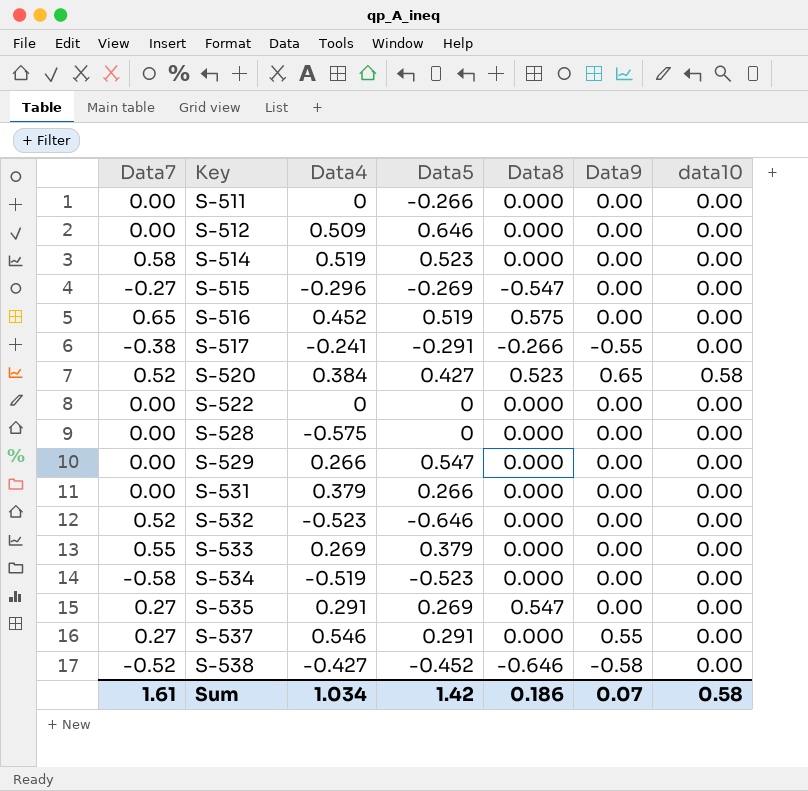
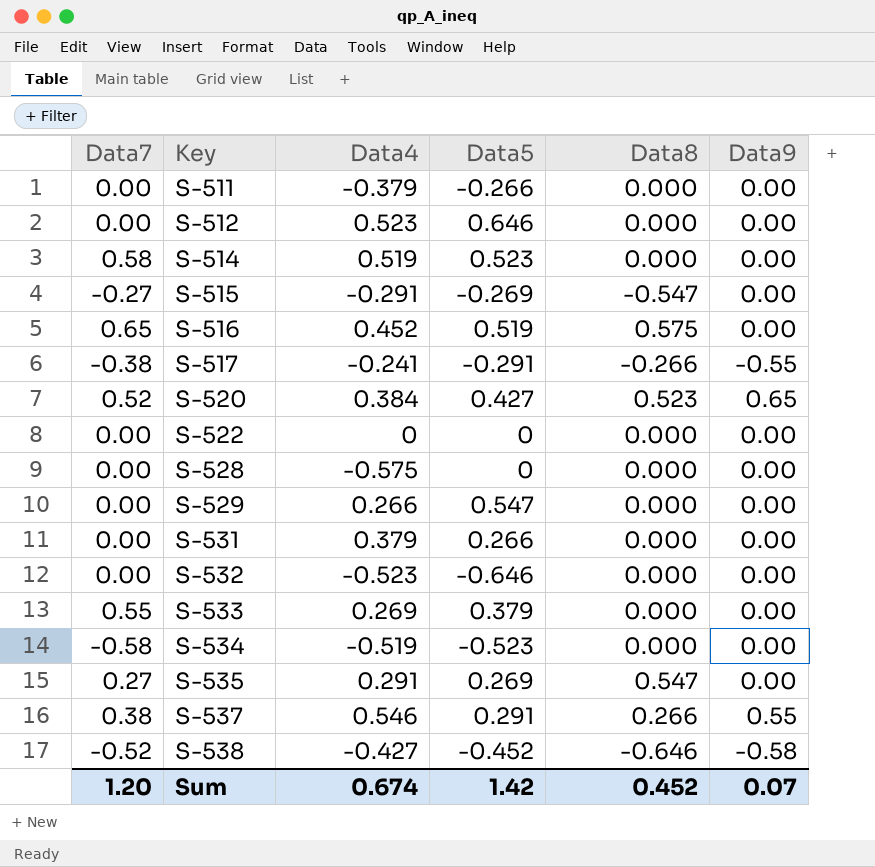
column data10 | position: 7 -> none
S-511 | Data4: 0 -> -0.379
S-512 | Data4: 0.509 -> 0.523
S-515 | Data4: -0.296 -> -0.291
S-532 | Data7: 0.52 -> 0.00
S-537 | Data7: 0.27 -> 0.38
S-537 | Data8: 0.000 -> 0.266
Sum | Data7: 1.61 -> 1.20
Sum | Data4: 1.034 -> 0.674
Sum | Data8: 0.186 -> 0.452

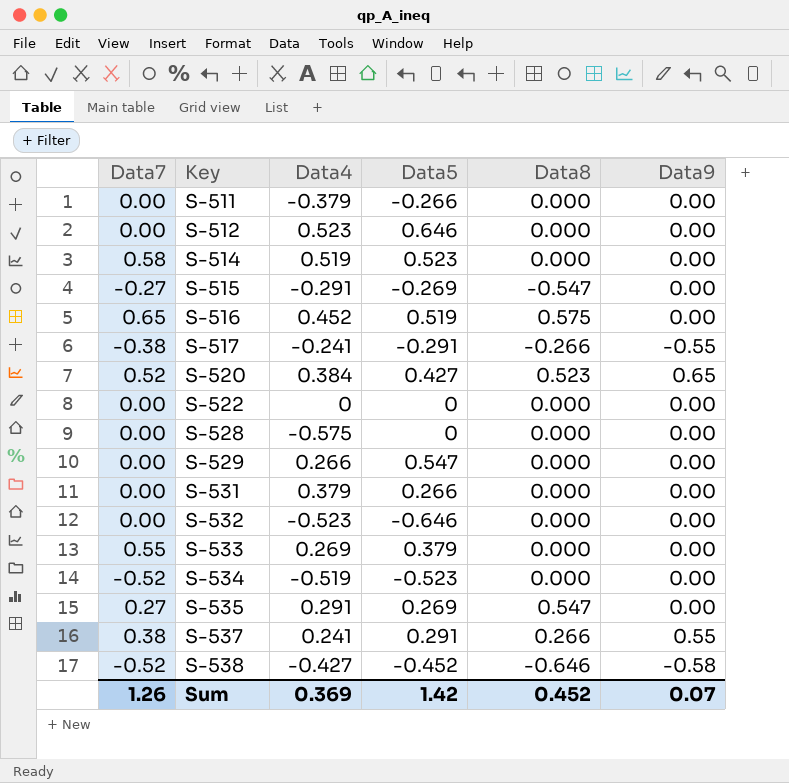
S-534 | Data7: -0.58 -> -0.52
S-537 | Data4: 0.546 -> 0.241
Sum | Data7: 1.20 -> 1.26
Sum | Data4: 0.674 -> 0.369

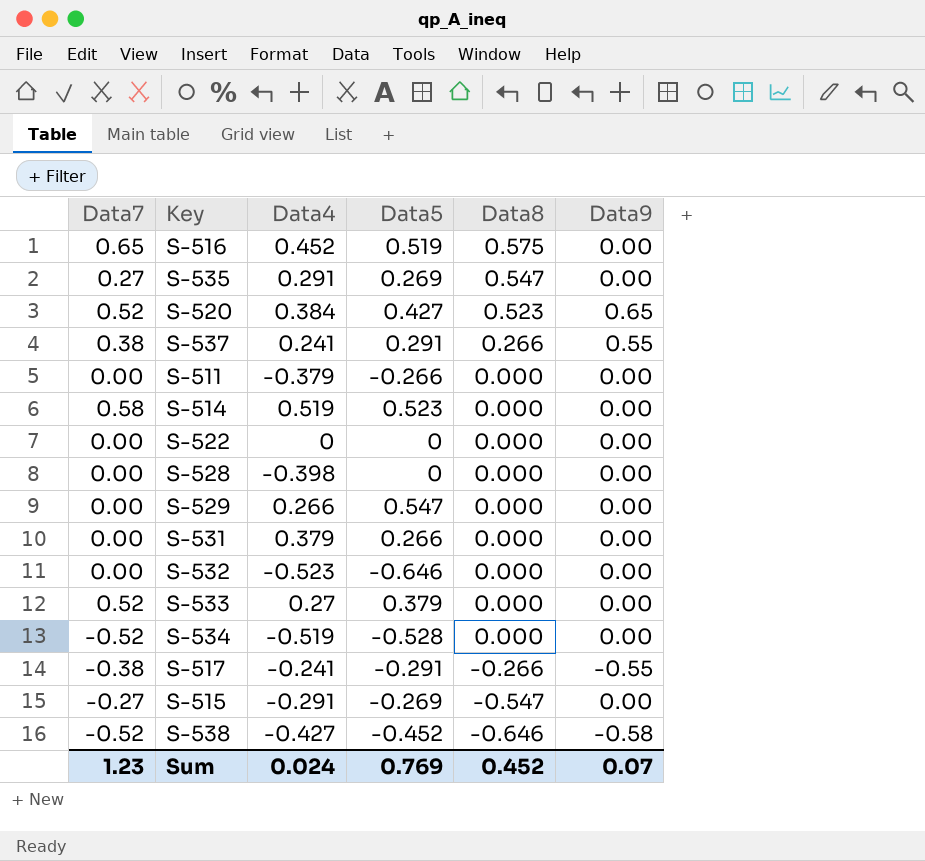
row order: Key ascending -> Data8 descending
row S-512: 0.00 | 0.523 | 0.646 | 0.000 | 0.00 -> none
S-528 | Data4: -0.575 -> -0.398
S-533 | Data7: 0.55 -> 0.52
S-533 | Data4: 0.269 -> 0.27
S-534 | Data5: -0.523 -> -0.528
Sum | Data7: 1.26 -> 1.23
Sum | Data4: 0.369 -> 0.024
Sum | Data5: 1.42 -> 0.769

